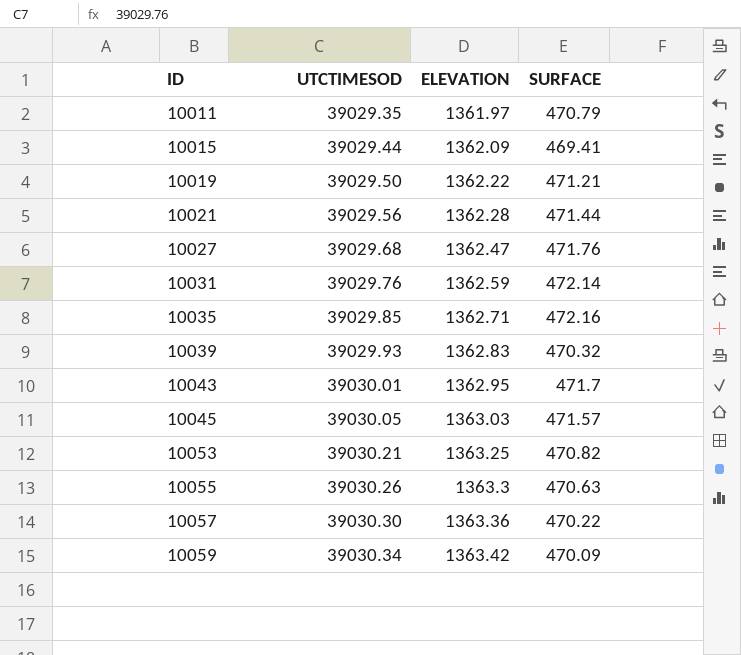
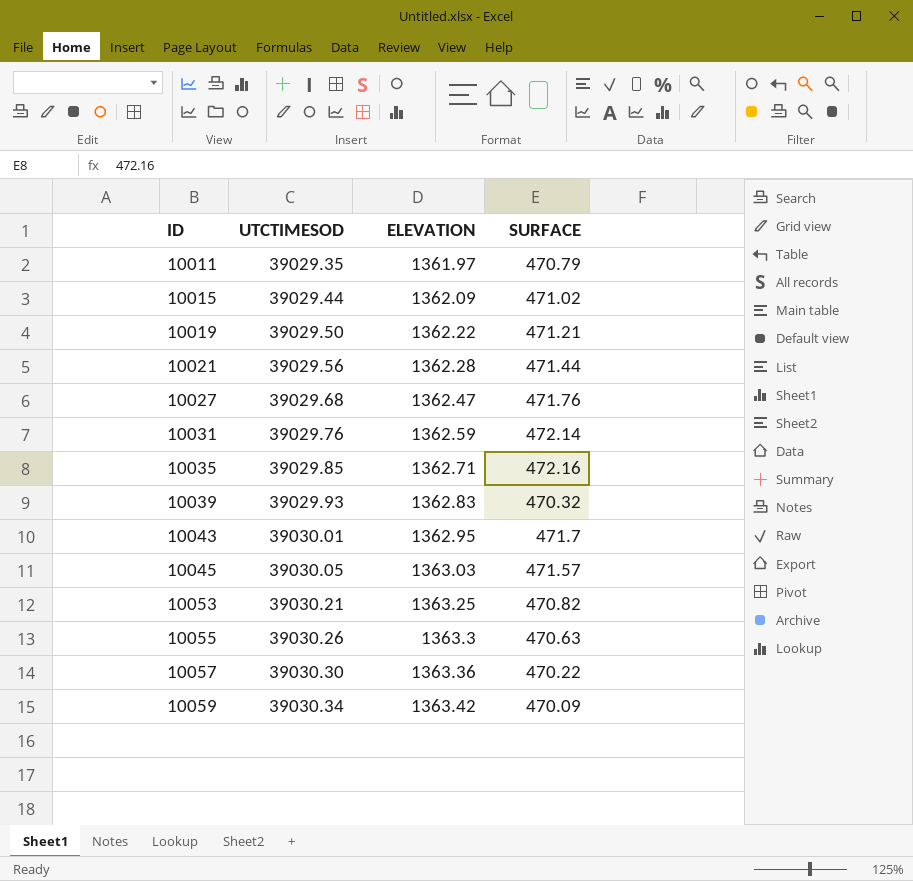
10015 | SURFACE: 469.41 -> 471.02

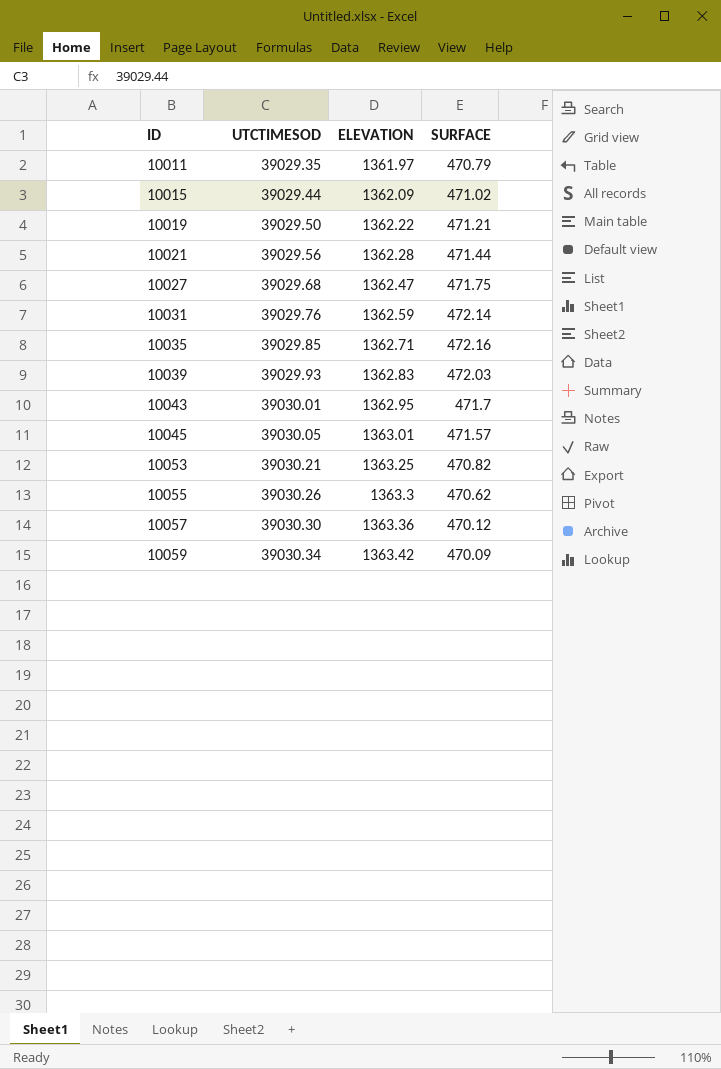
10027 | SURFACE: 471.76 -> 471.75
10039 | SURFACE: 470.32 -> 472.03
10045 | ELEVATION: 1363.03 -> 1363.01
10055 | SURFACE: 470.63 -> 470.62
10057 | SURFACE: 470.22 -> 470.12

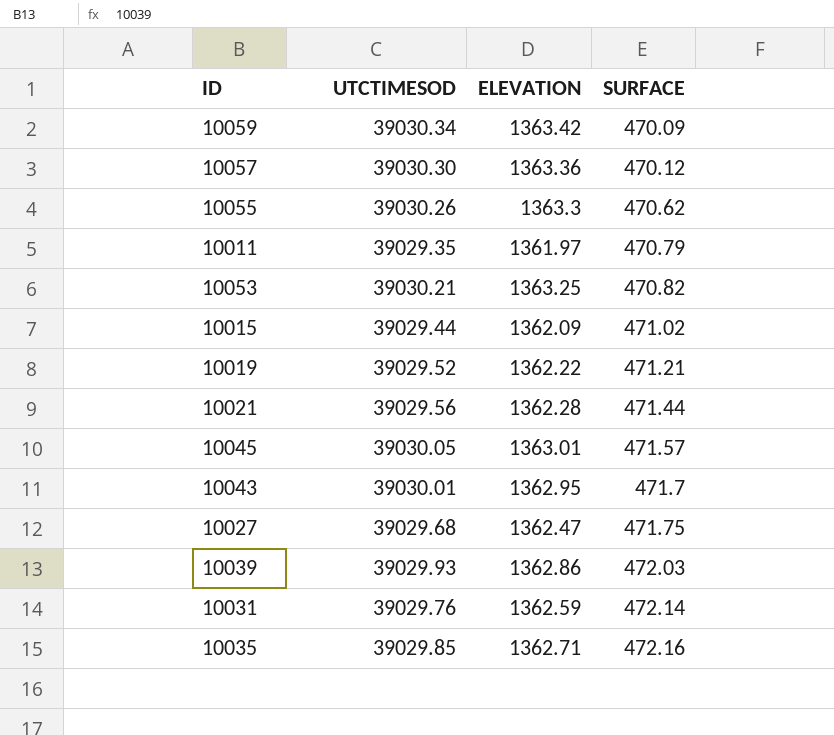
row order: ID ascending -> SURFACE ascending
10019 | UTCTIMESOD: 39029.50 -> 39029.52
10039 | ELEVATION: 1362.83 -> 1362.86

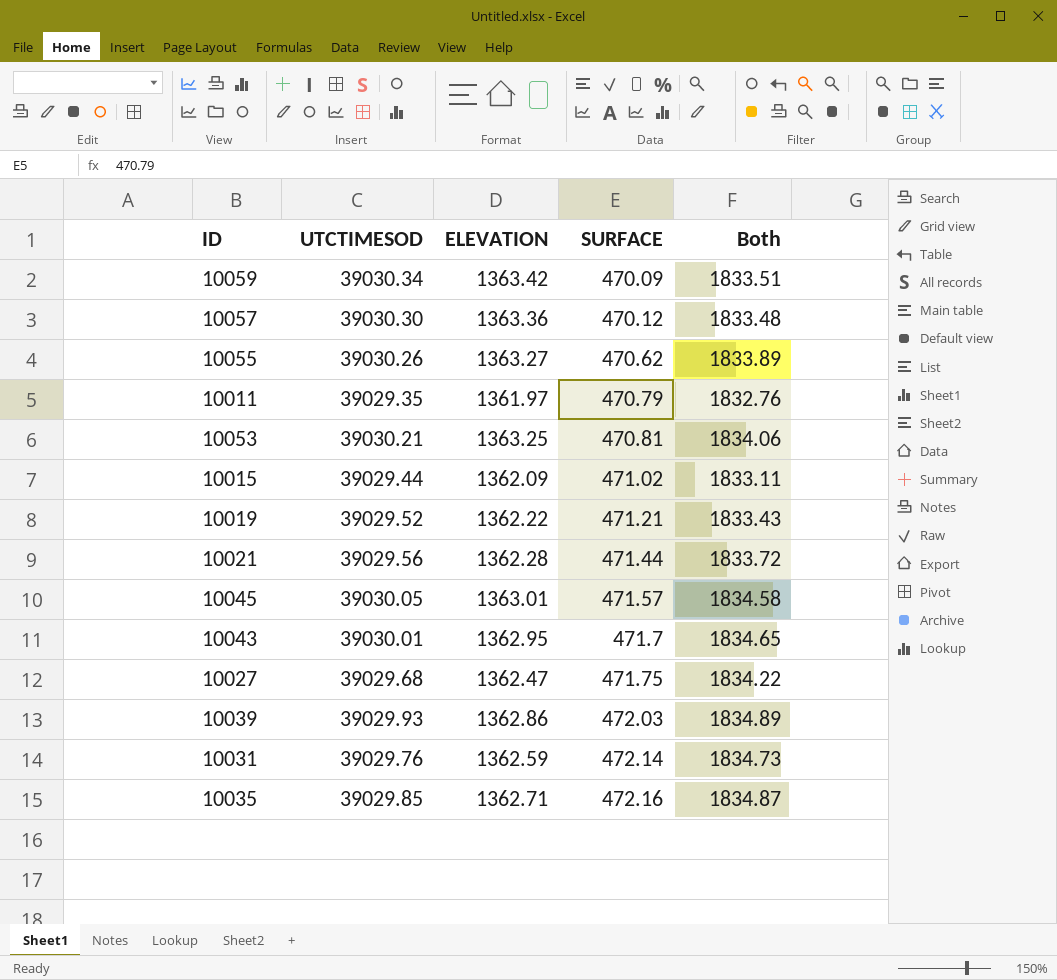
column Both | formula: none -> [ELEVATION] + [SURFACE]
10055 | ELEVATION: 1363.3 -> 1363.27
10053 | SURFACE: 470.82 -> 470.81

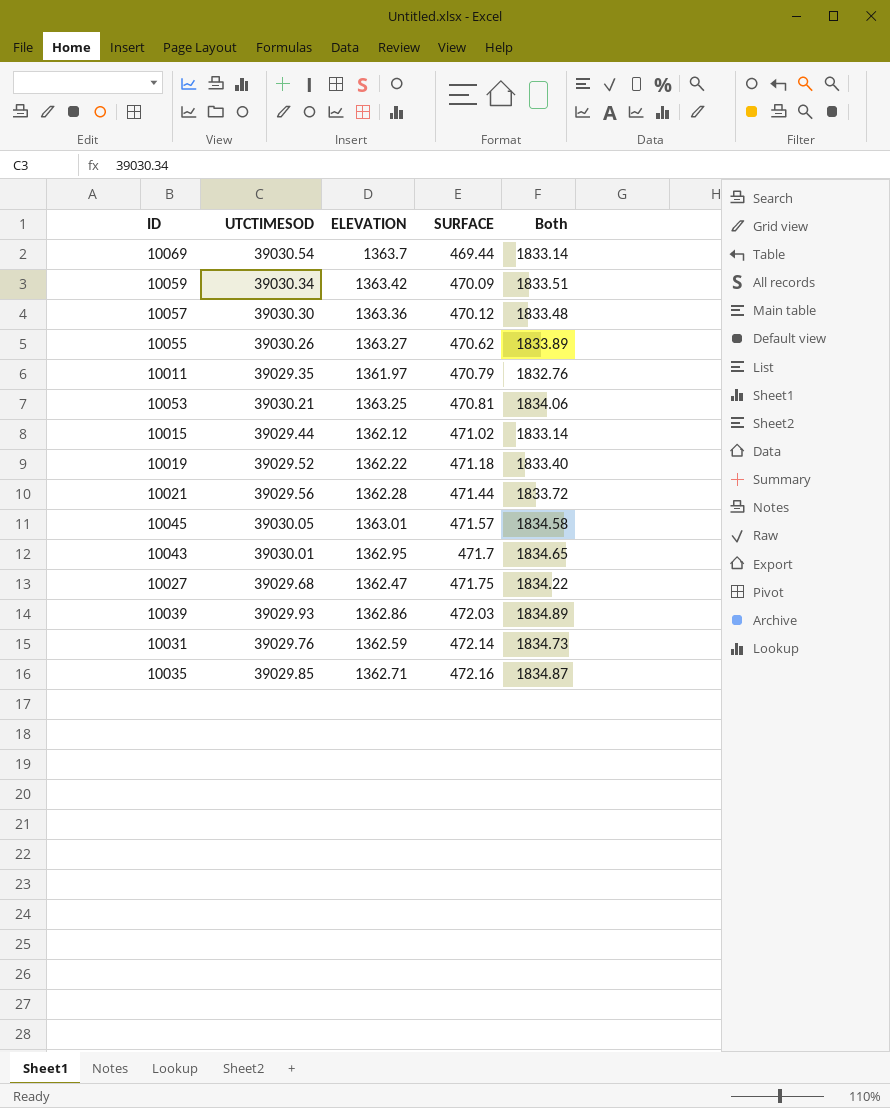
row 10069: none -> 39030.54 | 1363.7 | 469.44 | 1833.14
10015 | ELEVATION: 1362.09 -> 1362.12
10015 | Both: 1833.11 -> 1833.14
10019 | SURFACE: 471.21 -> 471.18
10019 | Both: 1833.43 -> 1833.40

